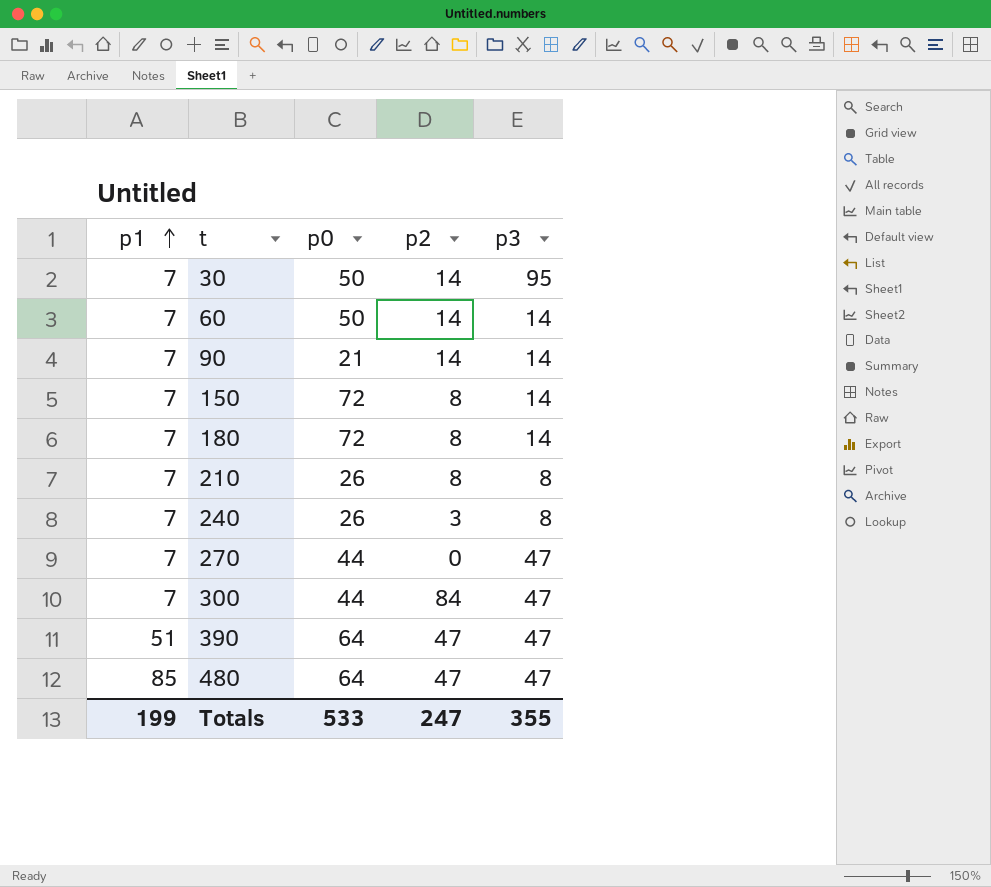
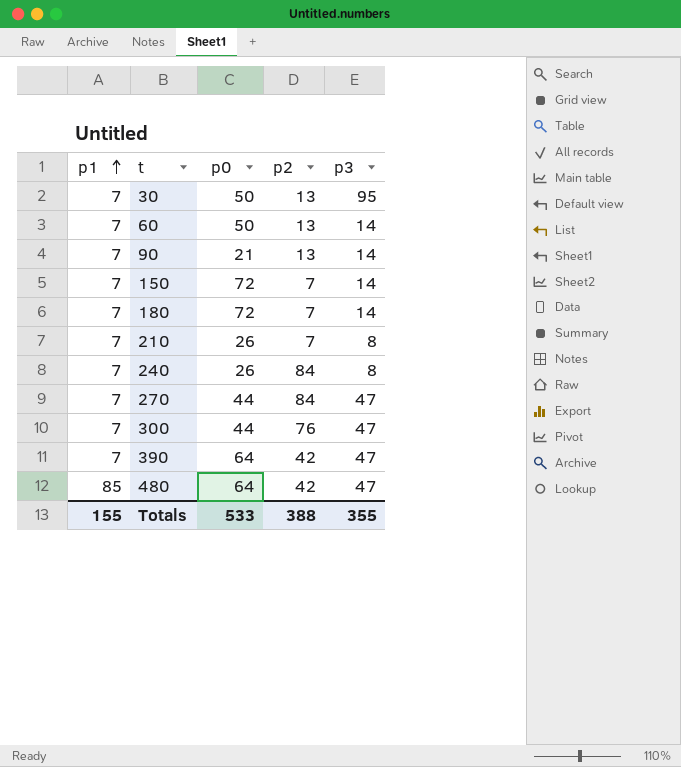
30 | p2: 14 -> 13
60 | p2: 14 -> 13
90 | p2: 14 -> 13
150 | p2: 8 -> 7
180 | p2: 8 -> 7
210 | p2: 8 -> 7
240 | p2: 3 -> 84
270 | p2: 0 -> 84
300 | p2: 84 -> 76
390 | p1: 51 -> 7
390 | p2: 47 -> 42
480 | p2: 47 -> 42
Totals | p1: 199 -> 155
Totals | p2: 247 -> 388

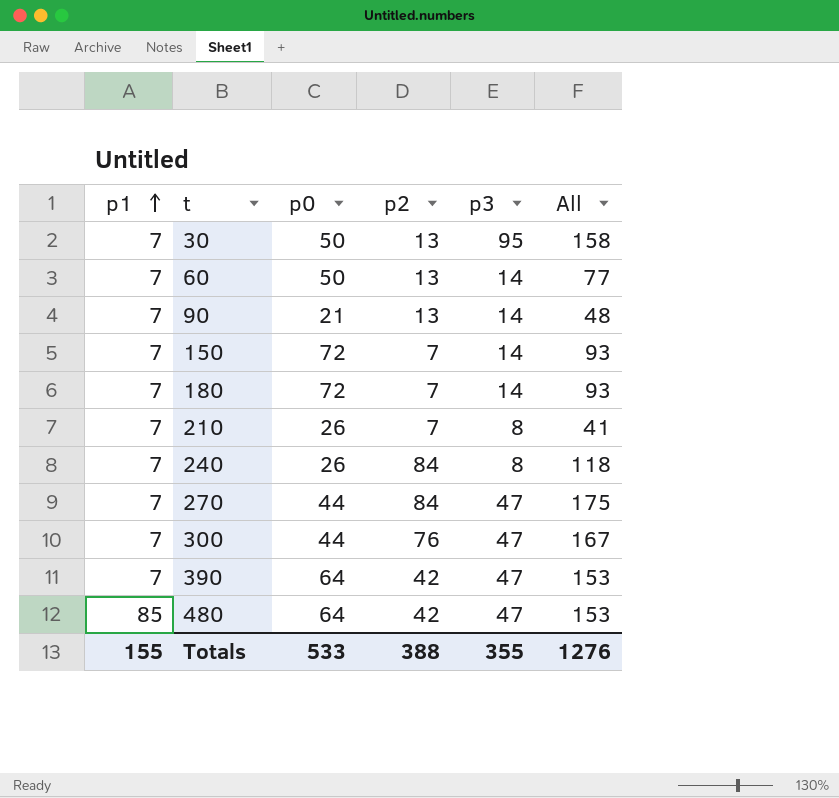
column All | formula: none -> [p0] + [p2] + [p3]

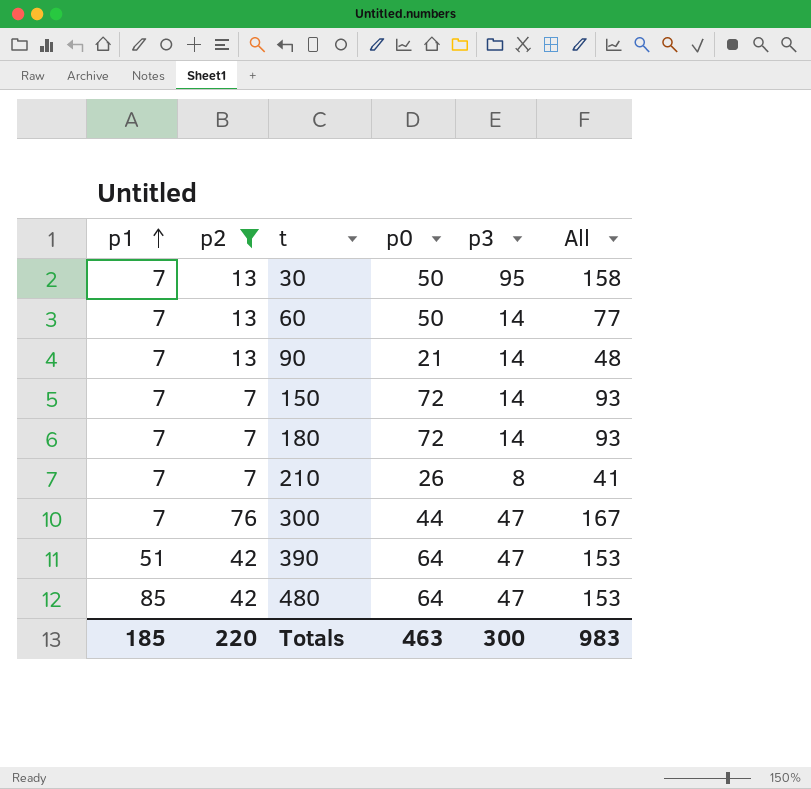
filter: none -> p2 != 84
column p2 | position: 4 -> 2
390 | p1: 7 -> 51
Totals | p1: 155 -> 185
Totals | p2: 388 -> 220
Totals | p0: 533 -> 463
Totals | p3: 355 -> 300
Totals | All: 1276 -> 983

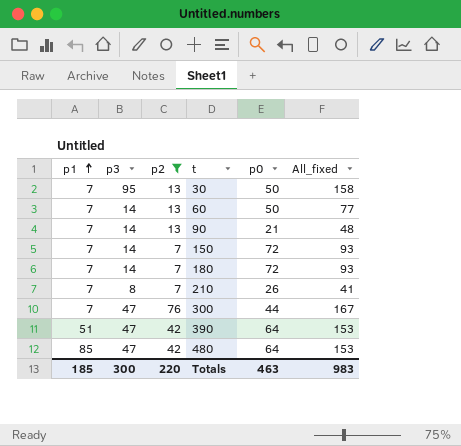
column p3 | position: 5 -> 2
column name: All -> All_fixed

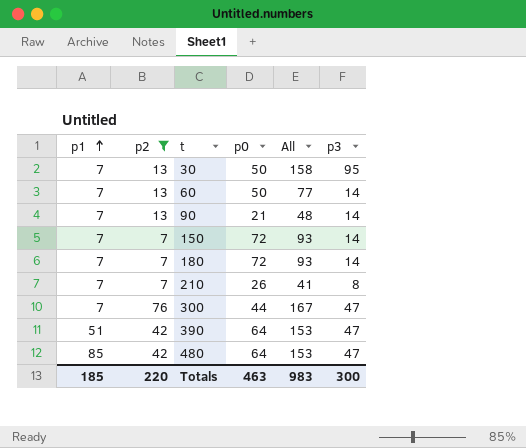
column name: All_fixed -> All
column p3 | position: 2 -> 6

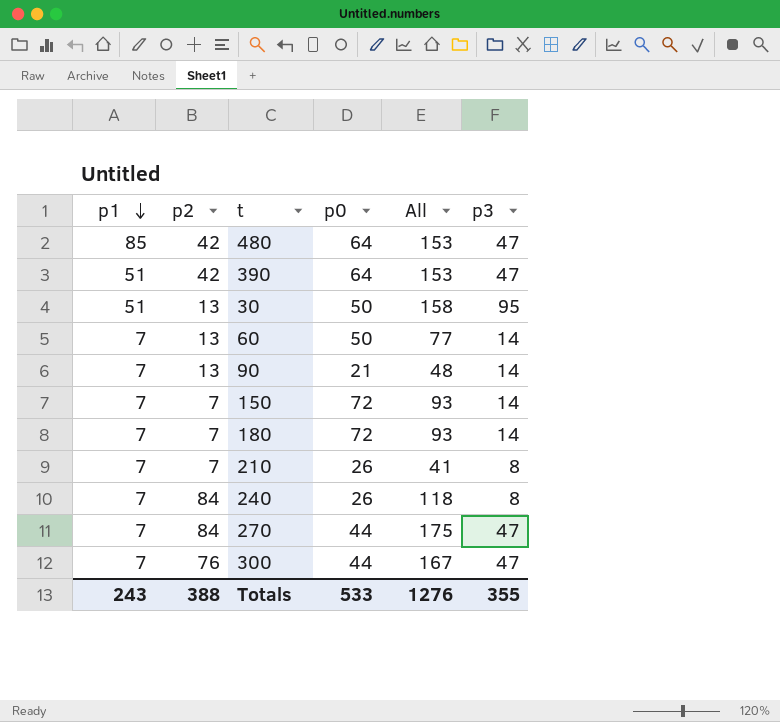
filter: p2 != 84 -> none
row order: p1 ascending -> p1 descending
30 | p1: 7 -> 51
Totals | p1: 185 -> 243
Totals | p2: 220 -> 388
Totals | p0: 463 -> 533
Totals | All: 983 -> 1276
Totals | p3: 300 -> 355

